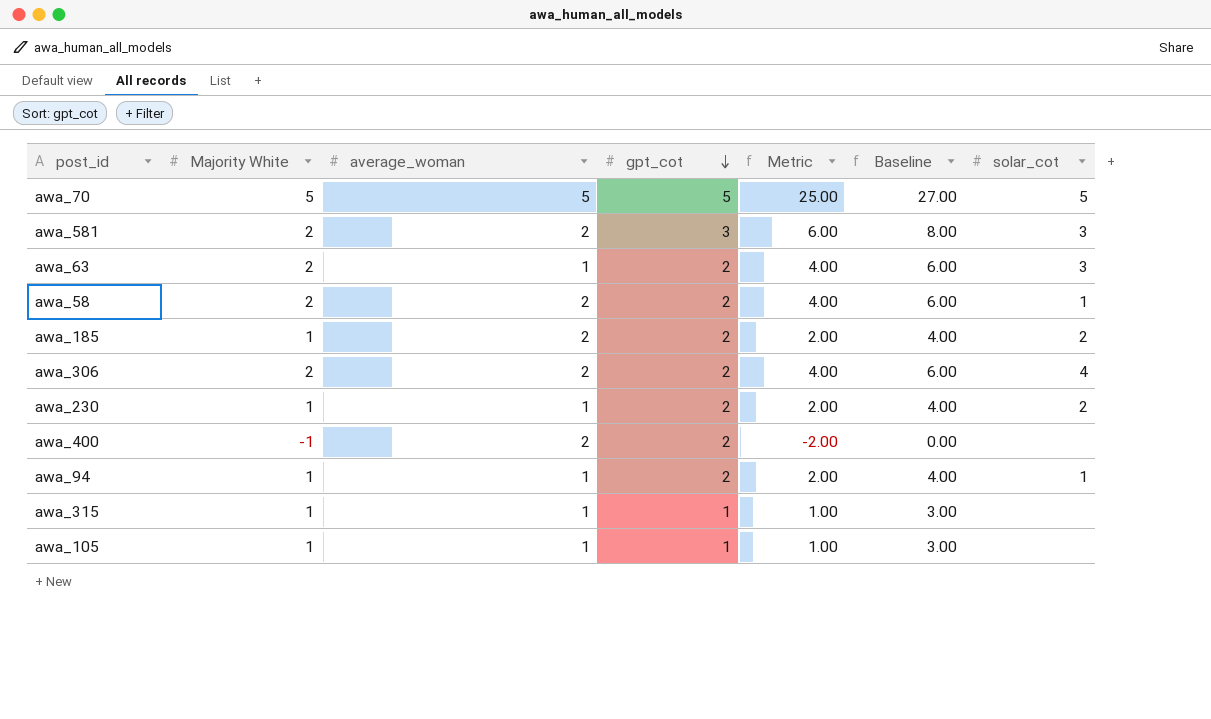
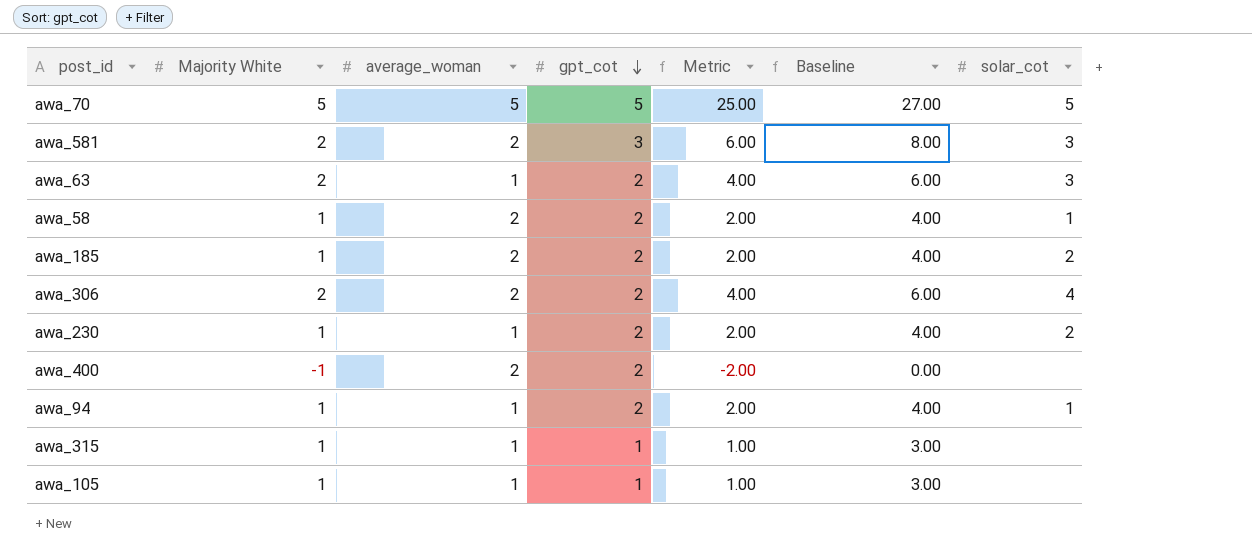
awa_58 | Majority White: 2 -> 1
awa_58 | Metric: 4.00 -> 2.00
awa_58 | Baseline: 6.00 -> 4.00

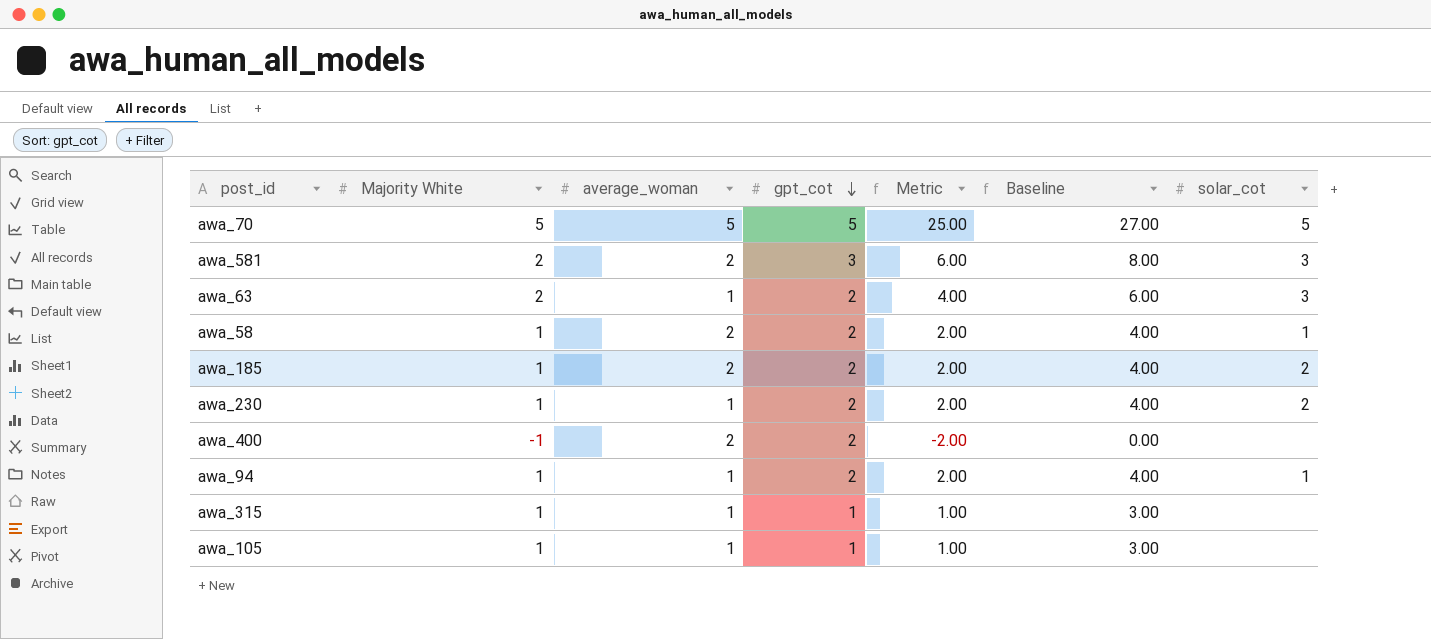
row awa_306: 2 | 2 | 2 | 4.00 | 6.00 | 4 -> none

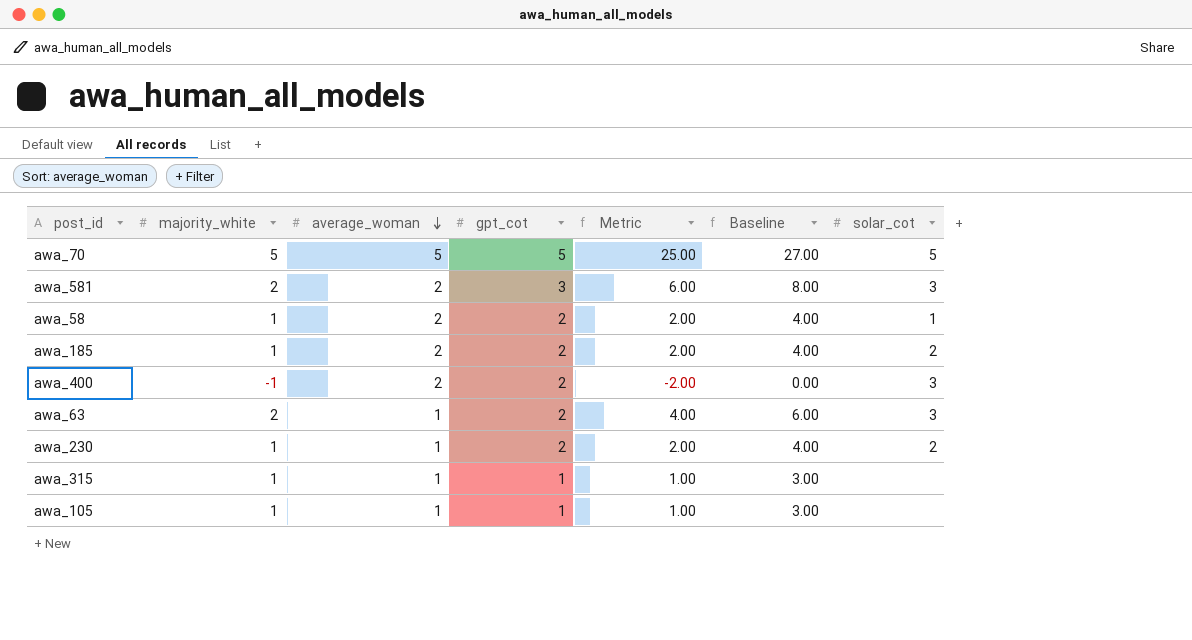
row order: gpt_cot descending -> average_woman descending
column name: Majority White -> majority_white
row awa_94: 1 | 1 | 2 | 2.00 | 4.00 | 1 -> none
awa_400 | solar_cot: none -> 3

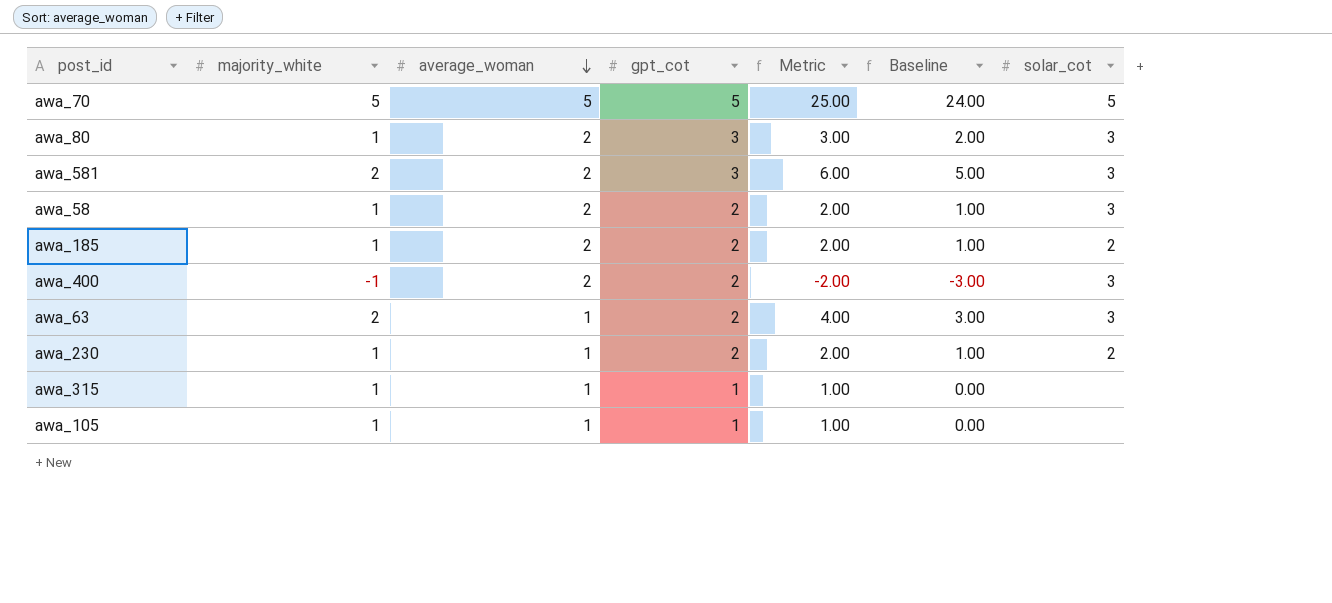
column Baseline | formula: [Metric] + 2 -> [Metric] - 1
row awa_80: none -> 1 | 2 | 3 | 3.00 | 2.00 | 3
awa_58 | solar_cot: 1 -> 3

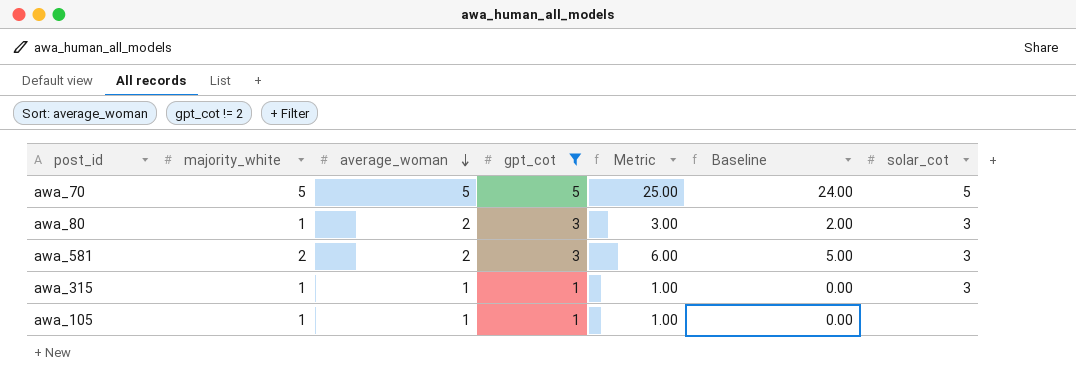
filter: none -> gpt_cot != 2
awa_315 | solar_cot: none -> 3

